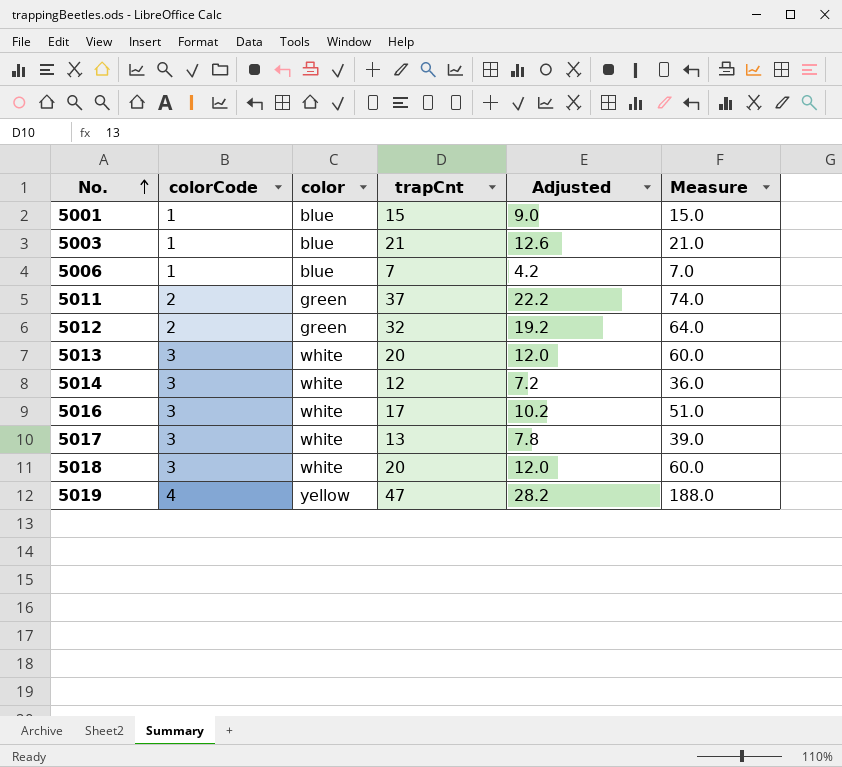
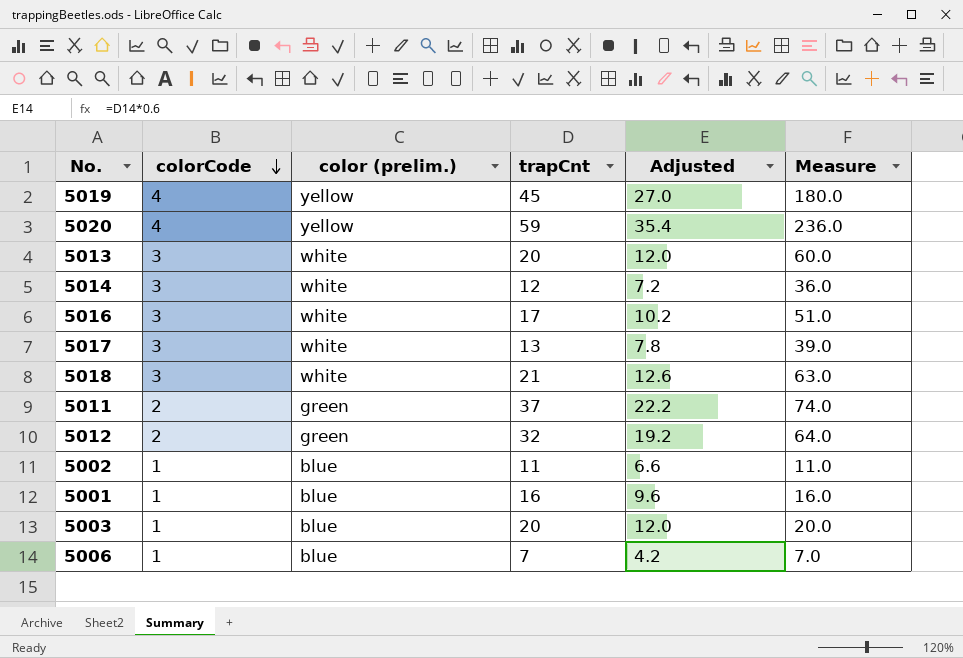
row order: No. ascending -> colorCode descending
column name: color -> color (prelim.)
5019 | trapCnt: 47 -> 45
5019 | Adjusted: 28.2 -> 27.0
5019 | Measure: 188.0 -> 180.0
row 5020: none -> 4 | yellow | 59 | 35.4 | 236.0
5018 | trapCnt: 20 -> 21
5018 | Adjusted: 12.0 -> 12.6
5018 | Measure: 60.0 -> 63.0
row 5002: none -> 1 | blue | 11 | 6.6 | 11.0
5001 | trapCnt: 15 -> 16
5001 | Adjusted: 9.0 -> 9.6
5001 | Measure: 15.0 -> 16.0
5003 | trapCnt: 21 -> 20
5003 | Adjusted: 12.6 -> 12.0
5003 | Measure: 21.0 -> 20.0

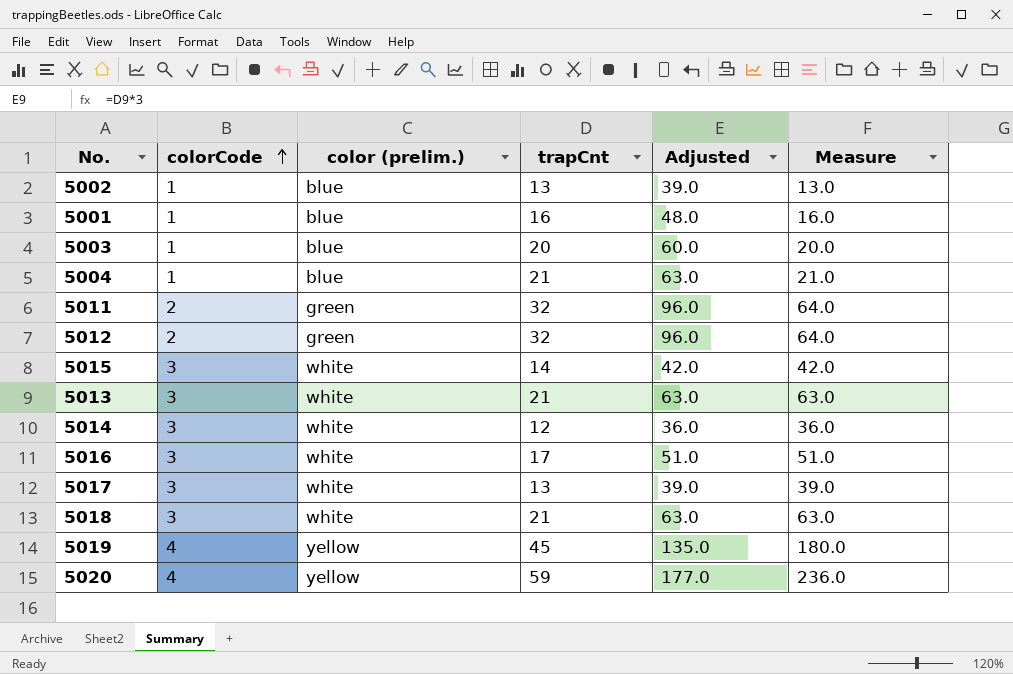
row order: colorCode descending -> colorCode ascending
column Adjusted | formula: [trapCnt] * 0.6 -> [trapCnt] * 3
row 5006: 1 | blue | 7 | 4.2 | 7.0 -> none
5002 | trapCnt: 11 -> 13
5002 | Measure: 11.0 -> 13.0
row 5004: none -> 1 | blue | 21 | 63.0 | 21.0
5011 | trapCnt: 37 -> 32
5011 | Measure: 74.0 -> 64.0
row 5015: none -> 3 | white | 14 | 42.0 | 42.0
5013 | trapCnt: 20 -> 21
5013 | Measure: 60.0 -> 63.0

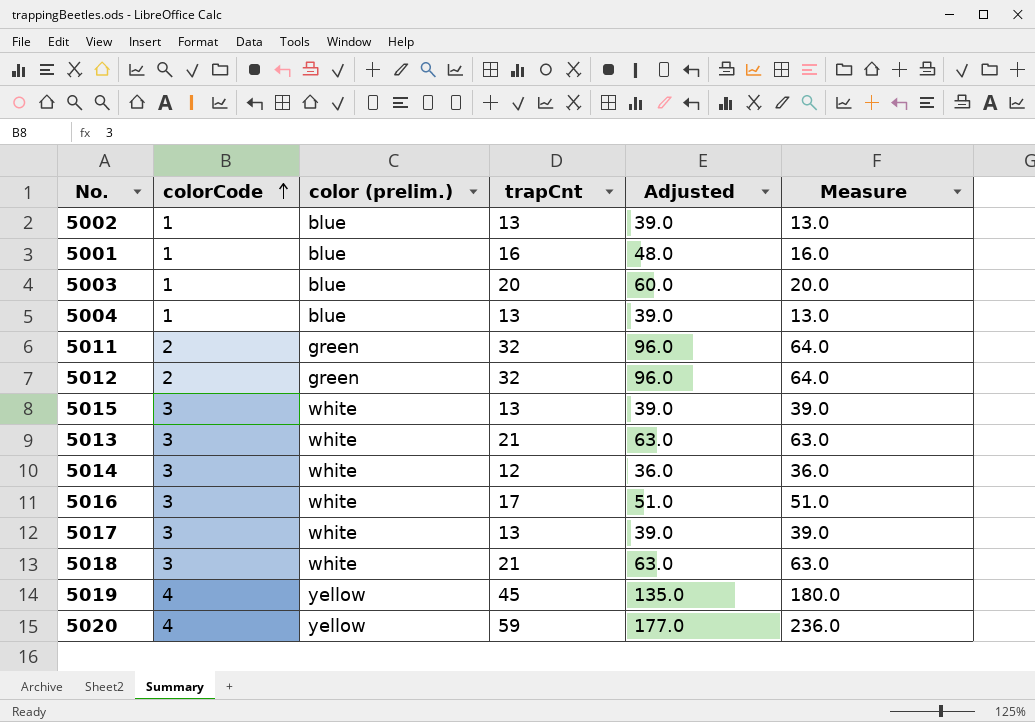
5004 | trapCnt: 21 -> 13
5004 | Adjusted: 63.0 -> 39.0
5004 | Measure: 21.0 -> 13.0
5015 | trapCnt: 14 -> 13
5015 | Adjusted: 42.0 -> 39.0
5015 | Measure: 42.0 -> 39.0

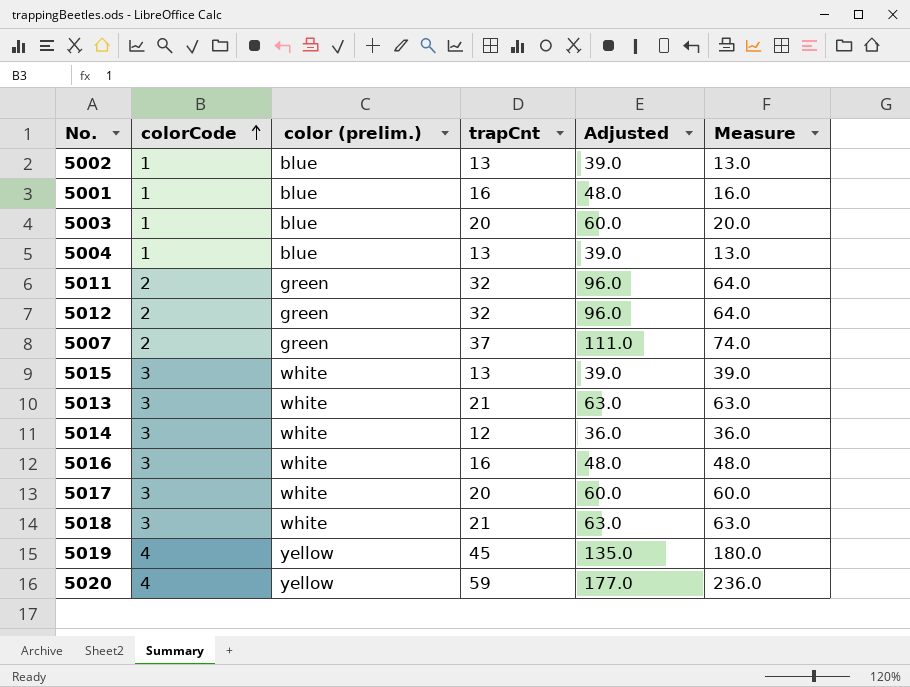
row 5007: none -> 2 | green | 37 | 111.0 | 74.0
5016 | trapCnt: 17 -> 16
5016 | Adjusted: 51.0 -> 48.0
5016 | Measure: 51.0 -> 48.0
5017 | trapCnt: 13 -> 20
5017 | Adjusted: 39.0 -> 60.0
5017 | Measure: 39.0 -> 60.0

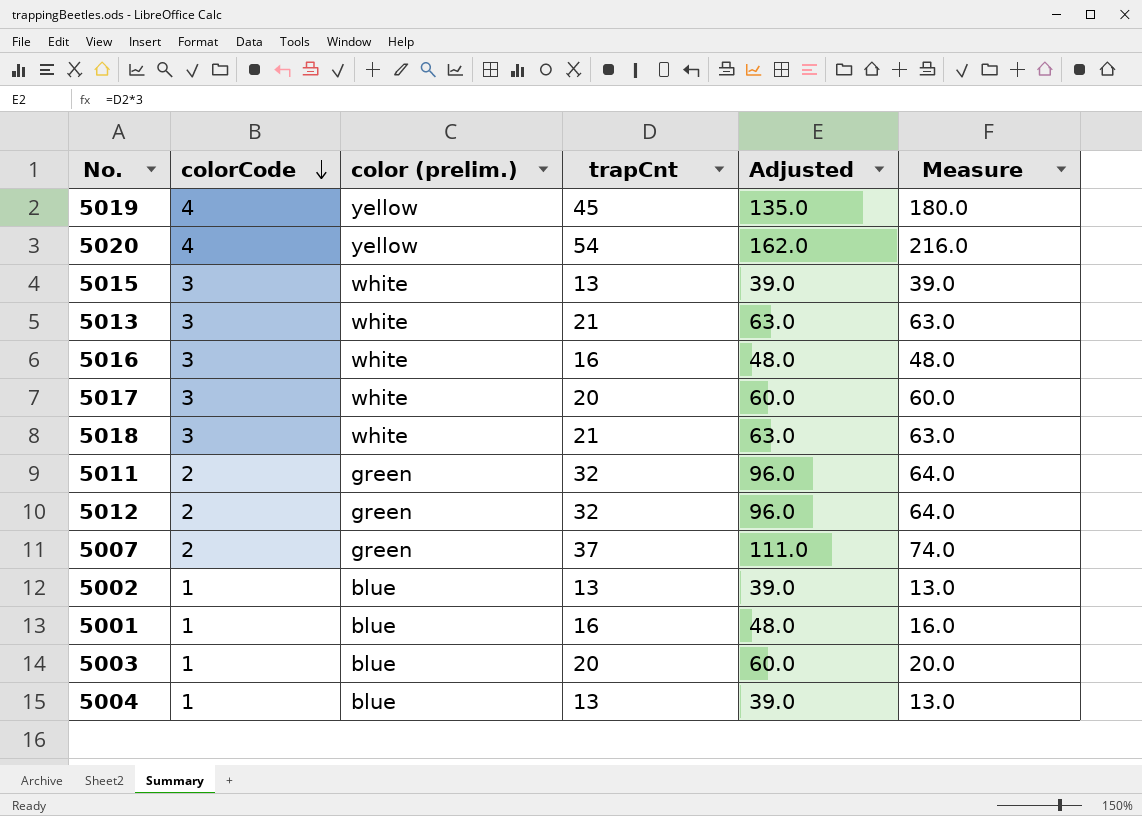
row order: colorCode ascending -> colorCode descending
row 5014: 3 | white | 12 | 36.0 | 36.0 -> none
5020 | trapCnt: 59 -> 54
5020 | Adjusted: 177.0 -> 162.0
5020 | Measure: 236.0 -> 216.0

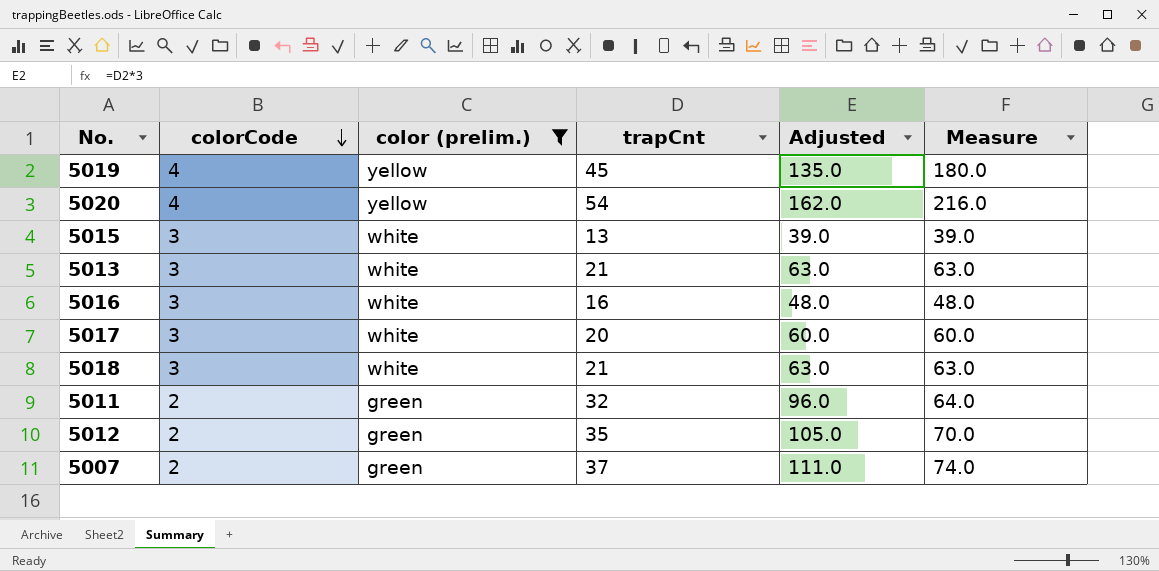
filter: none -> color (prelim.) != blue
5012 | trapCnt: 32 -> 35
5012 | Adjusted: 96.0 -> 105.0
5012 | Measure: 64.0 -> 70.0

